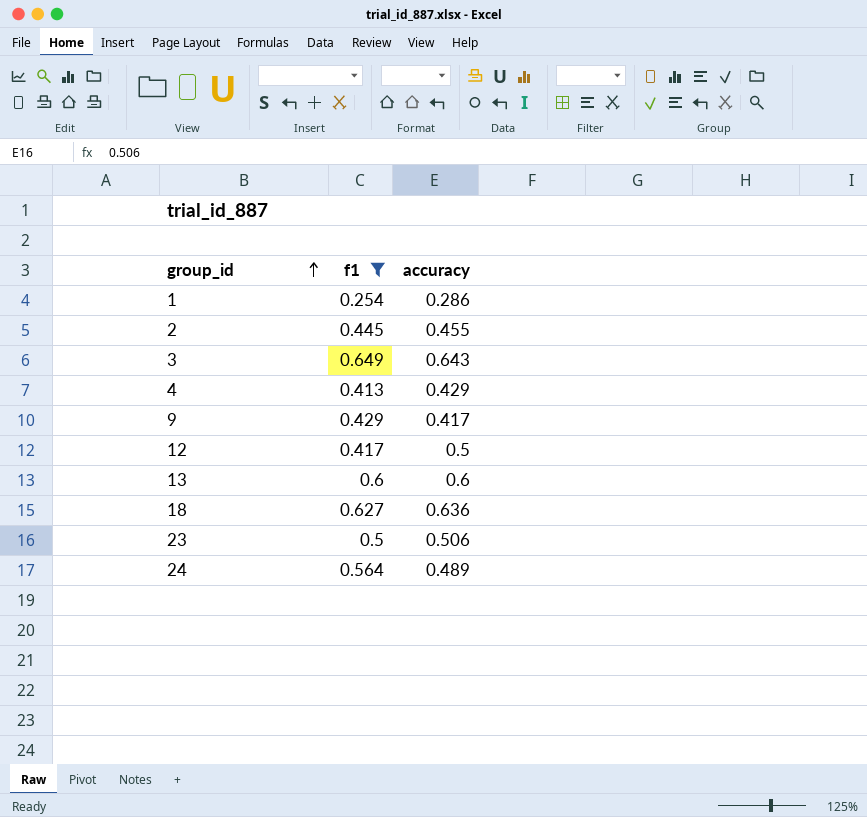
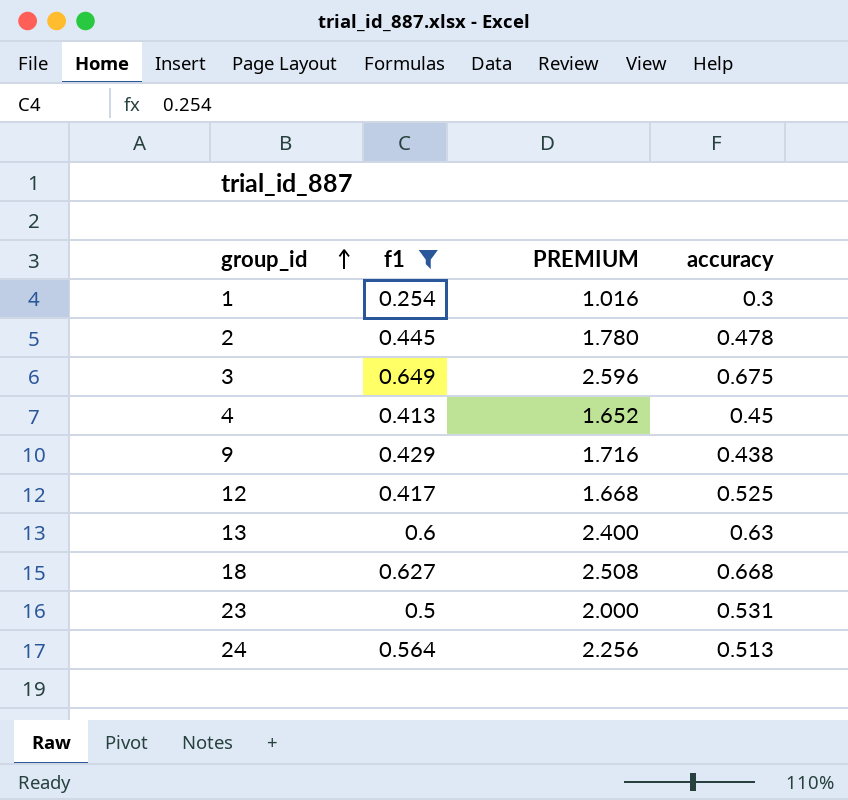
column PREMIUM | formula: none -> [f1] * 4
1 | accuracy: 0.286 -> 0.3
2 | accuracy: 0.455 -> 0.478
3 | accuracy: 0.643 -> 0.675
4 | accuracy: 0.429 -> 0.45
9 | accuracy: 0.417 -> 0.438
12 | accuracy: 0.5 -> 0.525
13 | accuracy: 0.6 -> 0.63
18 | accuracy: 0.636 -> 0.668
23 | accuracy: 0.506 -> 0.531
24 | accuracy: 0.489 -> 0.513

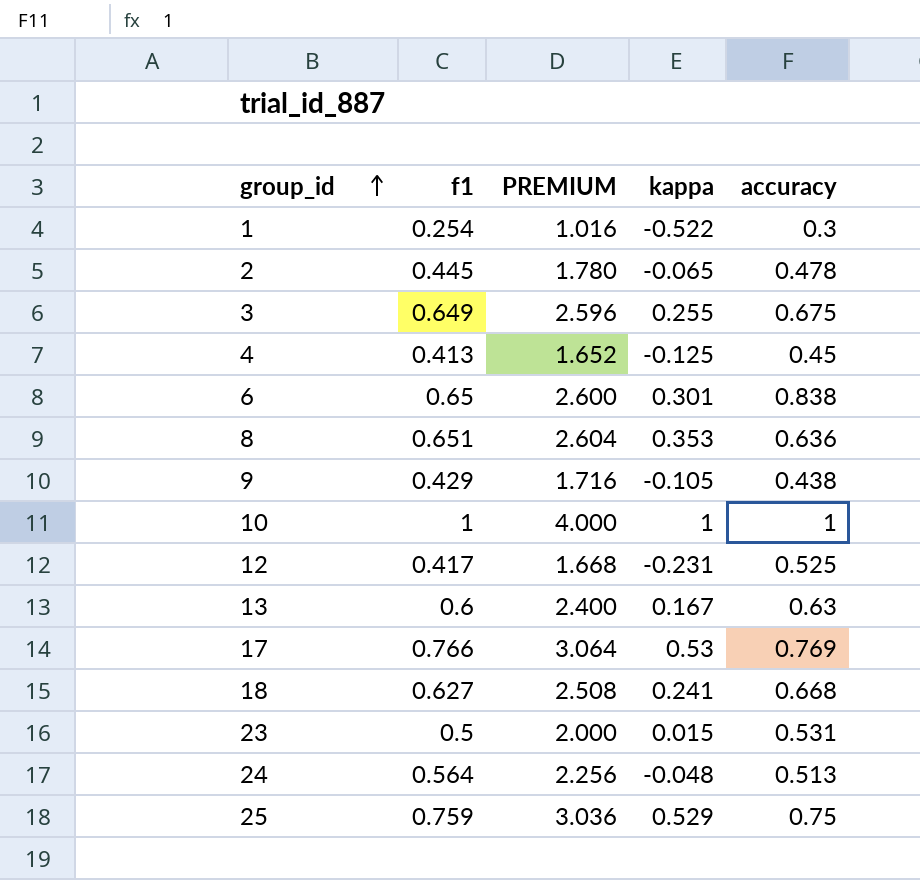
filter: f1 <= 0.649 -> none
column kappa | position: none -> 4

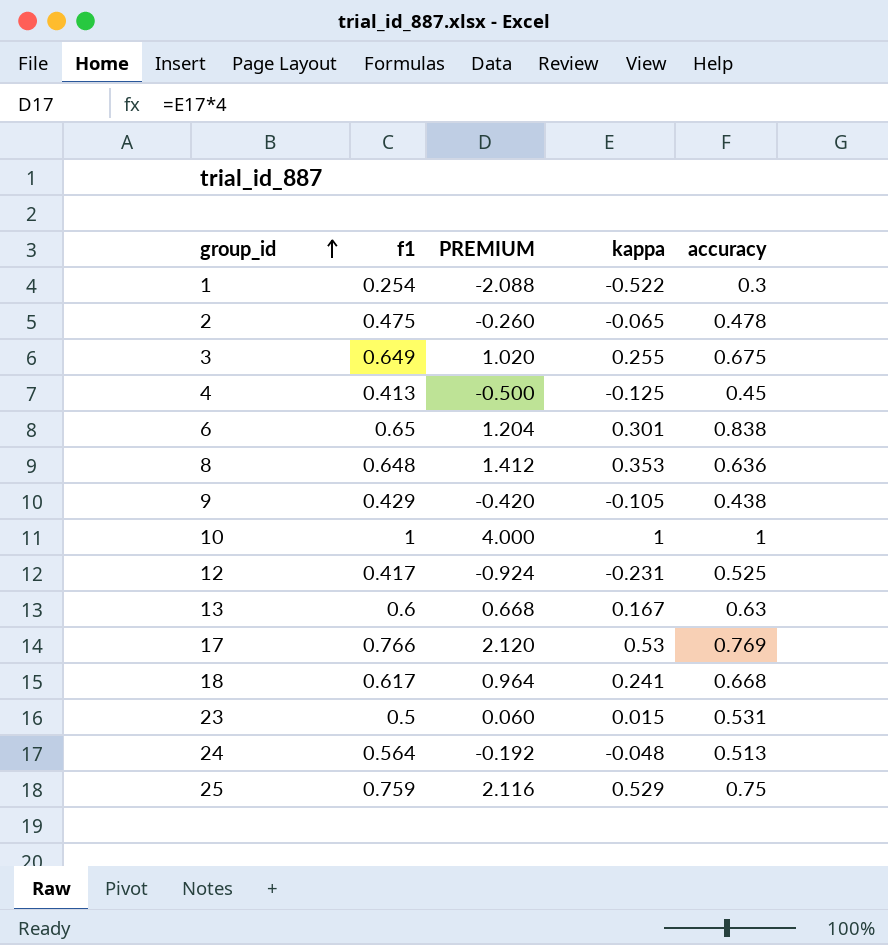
column PREMIUM | formula: [f1] * 4 -> [kappa] * 4
2 | f1: 0.445 -> 0.475
8 | f1: 0.651 -> 0.648
18 | f1: 0.627 -> 0.617

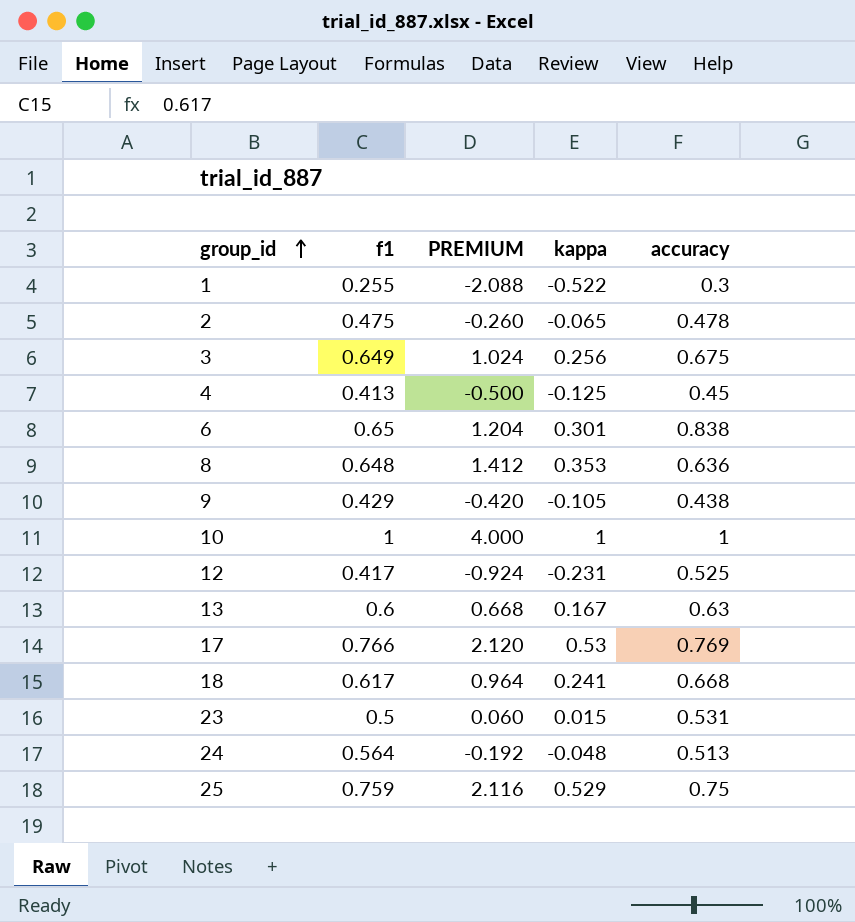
1 | f1: 0.254 -> 0.255
3 | PREMIUM: 1.020 -> 1.024
3 | kappa: 0.255 -> 0.256

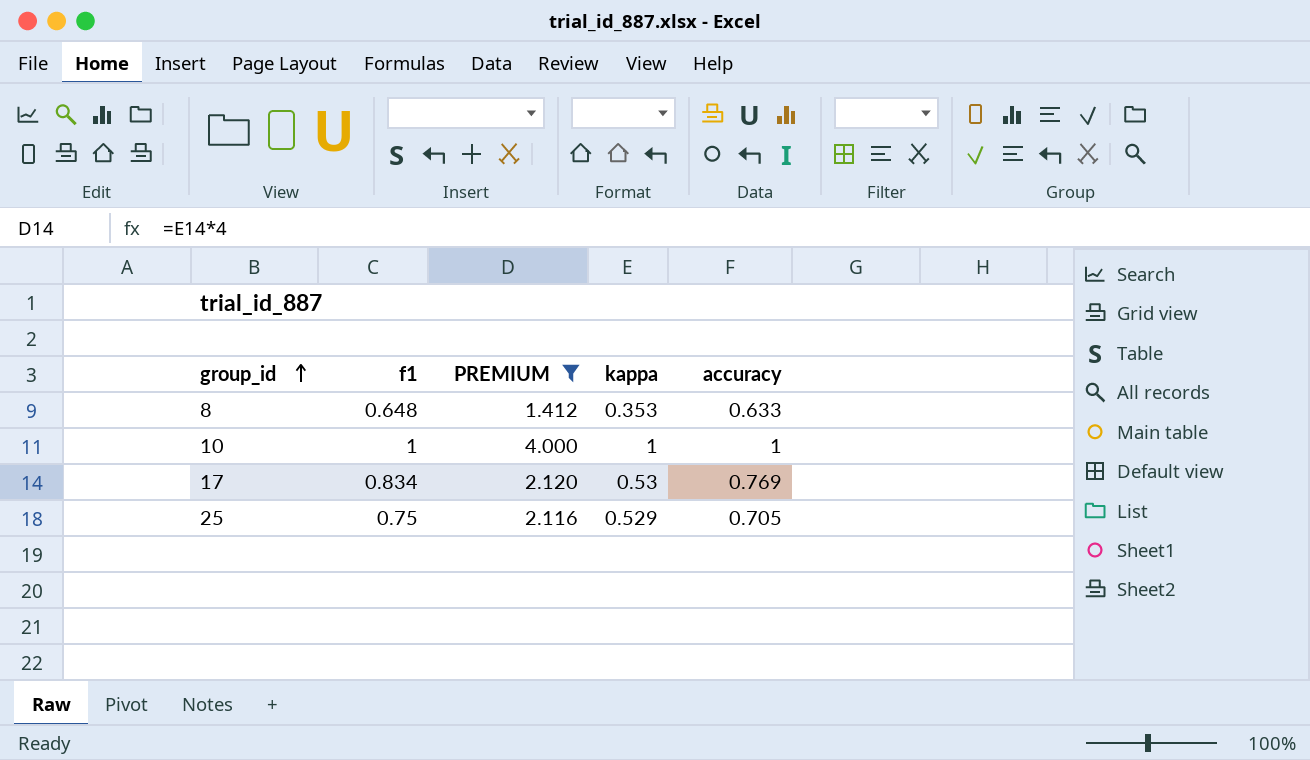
filter: none -> PREMIUM >= 1.412
8 | accuracy: 0.636 -> 0.633
17 | f1: 0.766 -> 0.834
25 | f1: 0.759 -> 0.75
25 | accuracy: 0.75 -> 0.705

